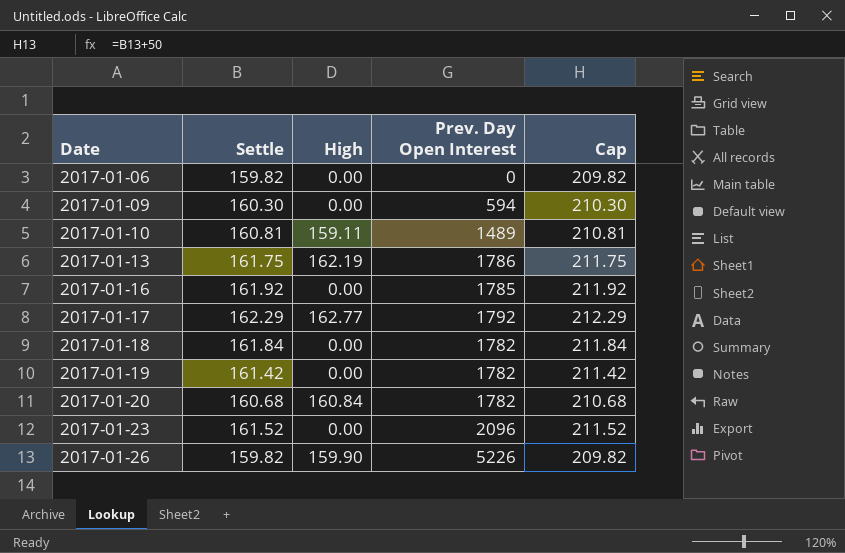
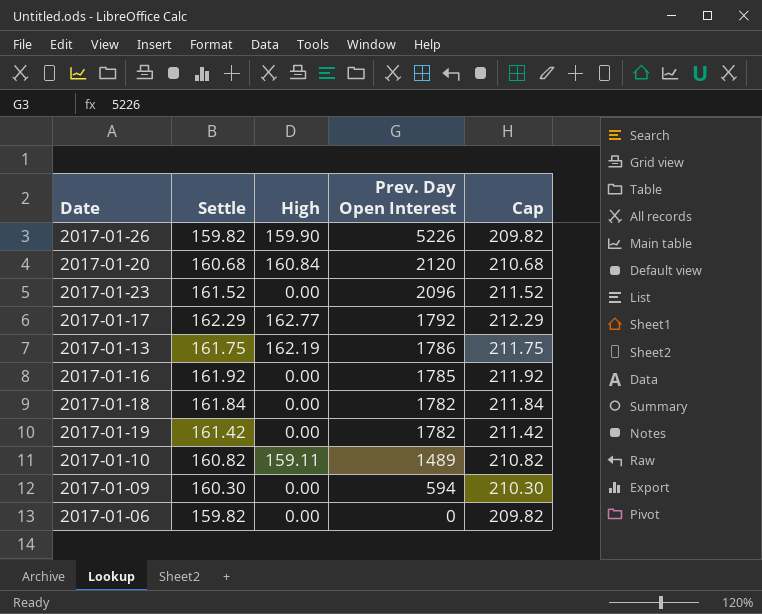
row order: Date ascending -> Prev. Day Open Interest descending
2017-01-20 | Prev. Day Open Interest: 1782 -> 2120
2017-01-10 | Settle: 160.81 -> 160.82
2017-01-10 | Cap: 210.81 -> 210.82

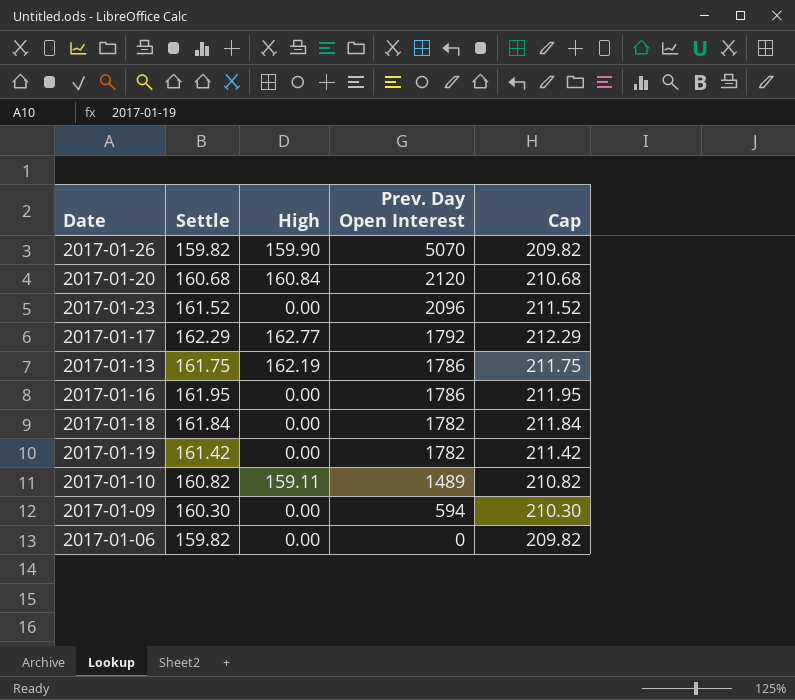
2017-01-26 | Prev. Day Open Interest: 5226 -> 5070
2017-01-16 | Settle: 161.92 -> 161.95
2017-01-16 | Prev. Day Open Interest: 1785 -> 1786
2017-01-16 | Cap: 211.92 -> 211.95

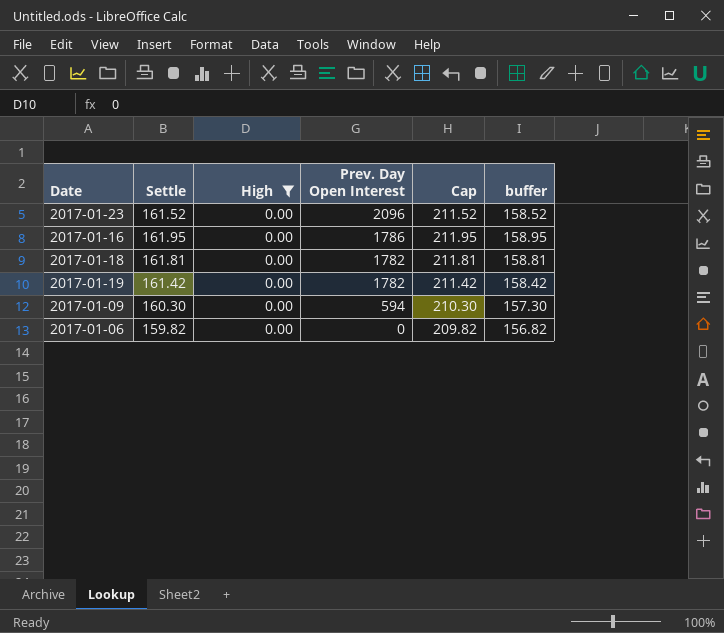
filter: none -> High = 0.00
column buffer | formula: none -> [Settle] - 3
2017-01-18 | Settle: 161.84 -> 161.81
2017-01-18 | Cap: 211.84 -> 211.81

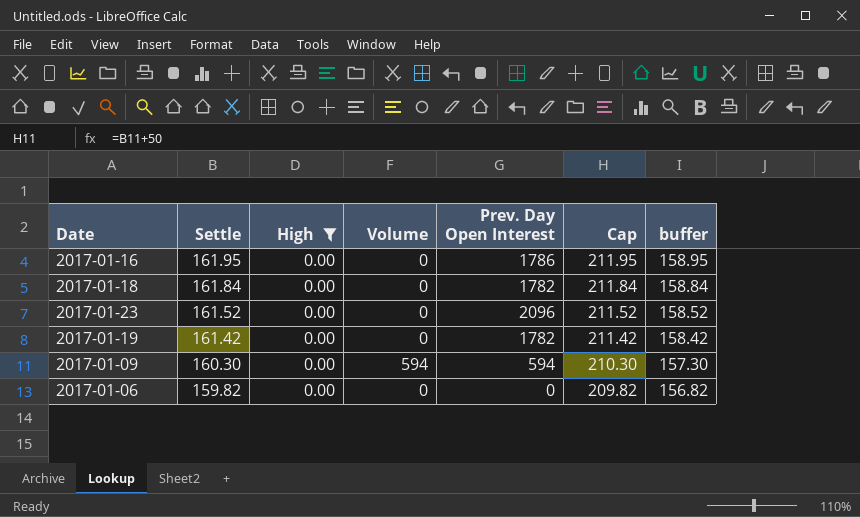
row order: Prev. Day Open Interest descending -> Settle descending
column Volume | position: none -> 4
2017-01-18 | Settle: 161.81 -> 161.84
2017-01-18 | Cap: 211.81 -> 211.84
2017-01-18 | buffer: 158.81 -> 158.84

